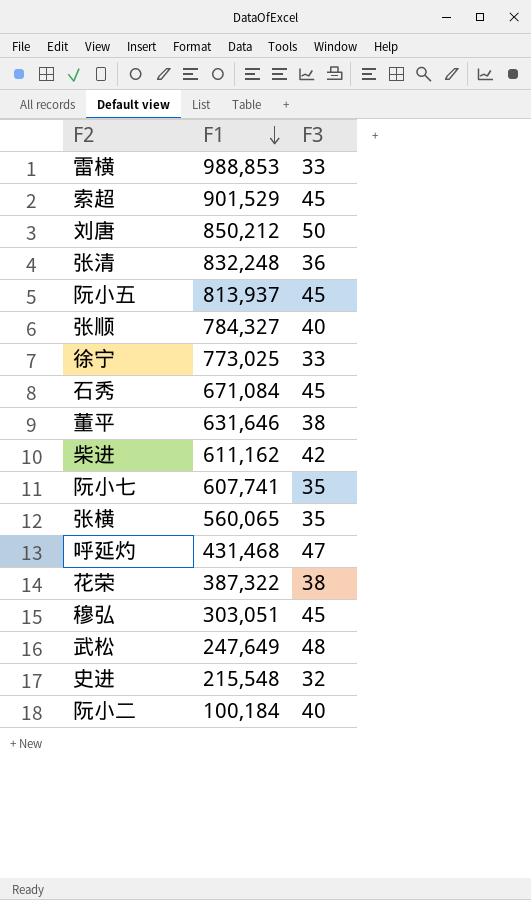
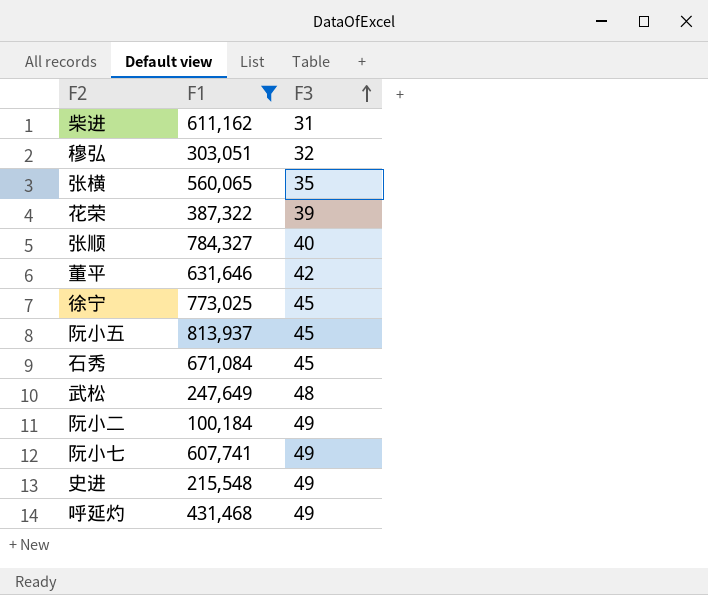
filter: none -> F1 <= 813,937
row order: F1 descending -> F3 ascending
柴进 | F3: 42 -> 31
穆弘 | F3: 45 -> 32
花荣 | F3: 38 -> 39
董平 | F3: 38 -> 42
徐宁 | F3: 33 -> 45
阮小二 | F3: 40 -> 49
阮小七 | F3: 35 -> 49
史进 | F3: 32 -> 49
呼延灼 | F3: 47 -> 49

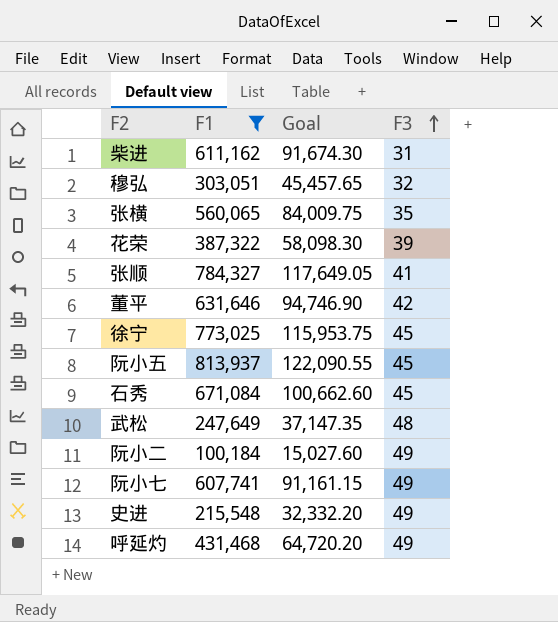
column Goal | formula: none -> [F1] * 0.15
张顺 | F3: 40 -> 41

